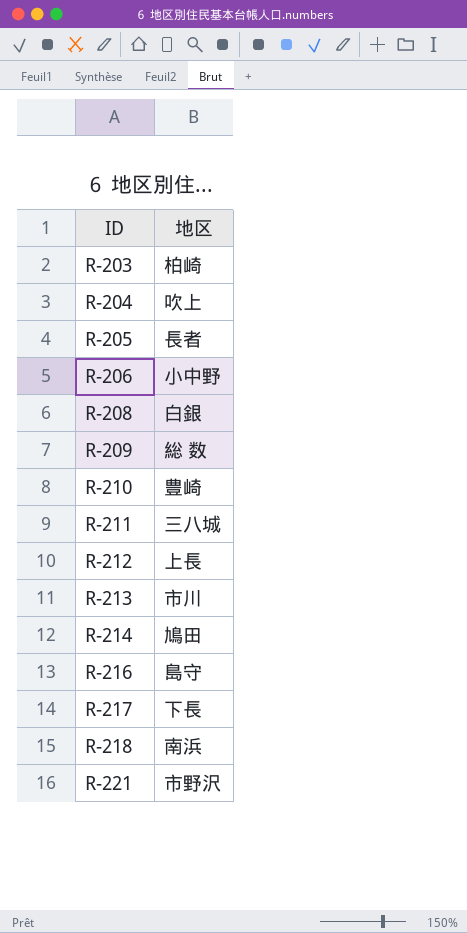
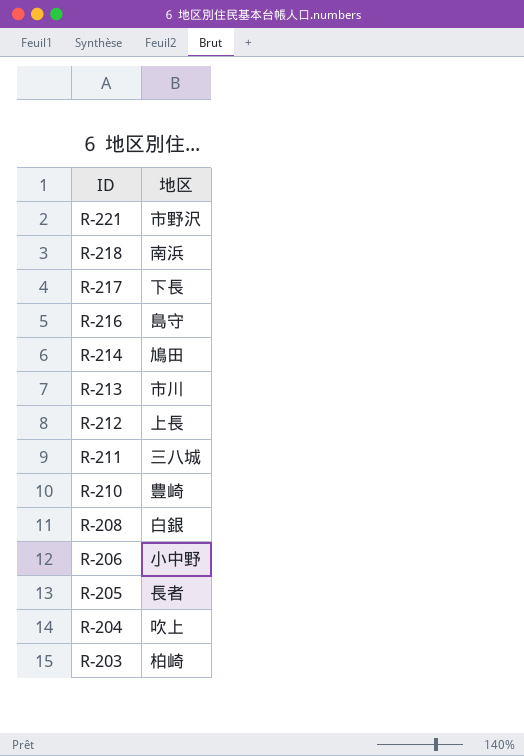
row order: ID ascending -> ID descending
row R-209: 総 数 -> none

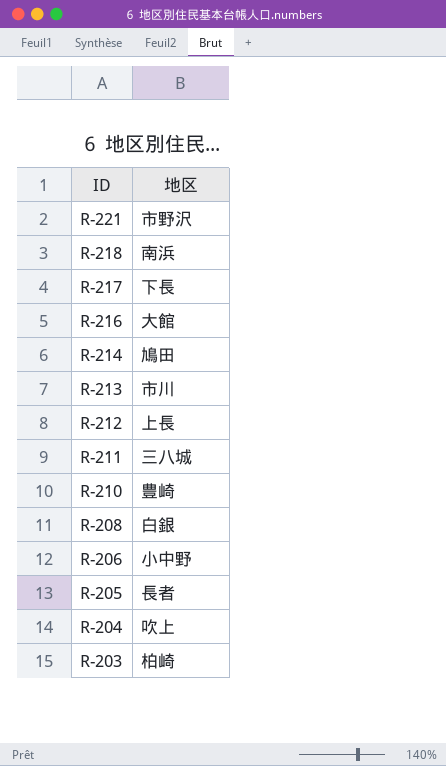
R-216 | 地区: 島守 -> 大館

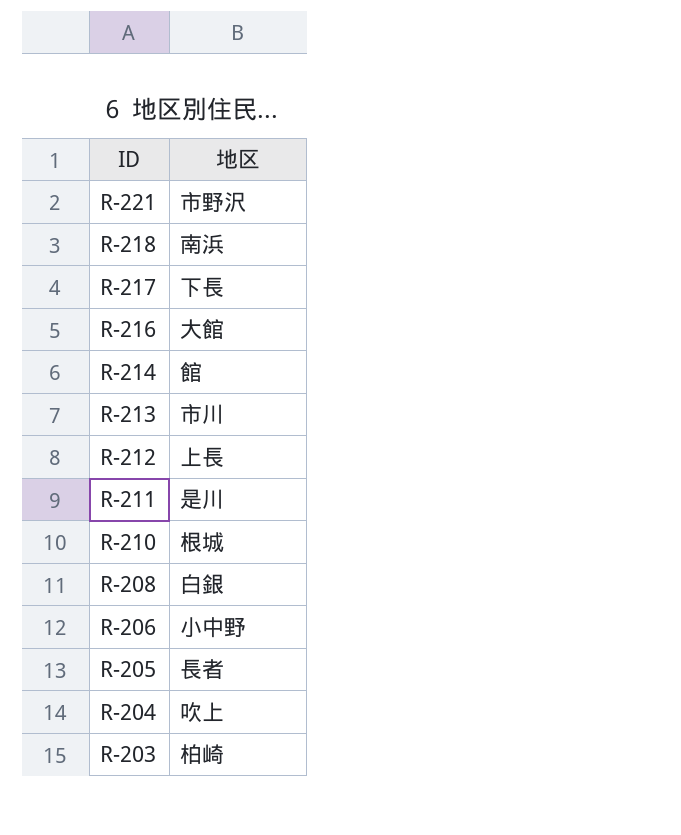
R-214 | 地区: 鳩田 -> 館
R-211 | 地区: 三八城 -> 是川
R-210 | 地区: 豊崎 -> 根城

